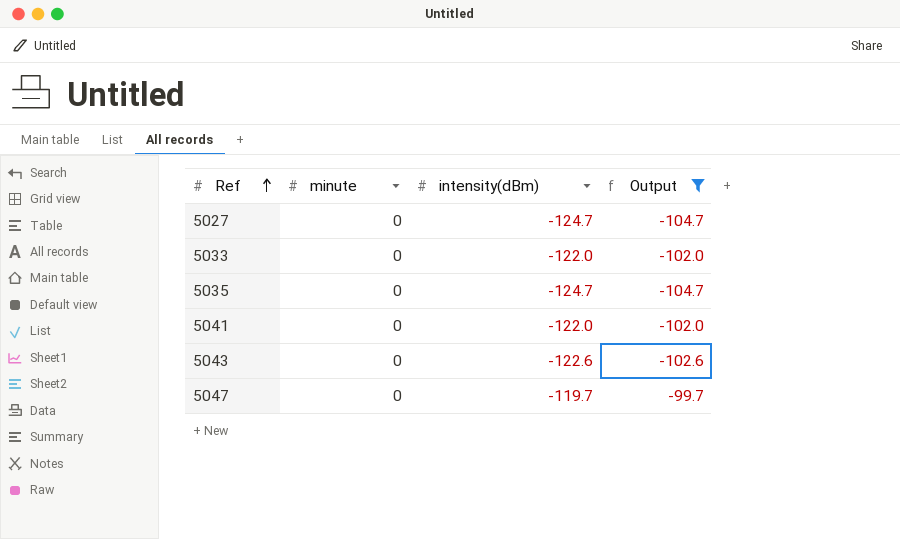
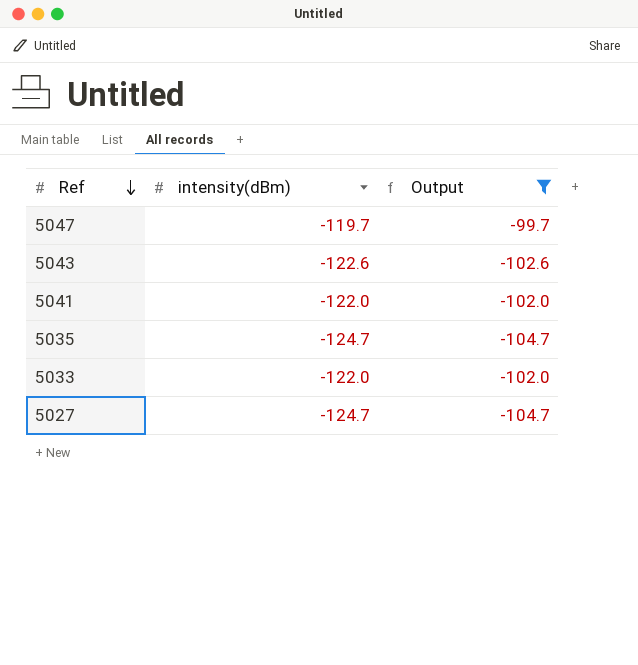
row order: Ref ascending -> Ref descending
column minute | position: 2 -> none

